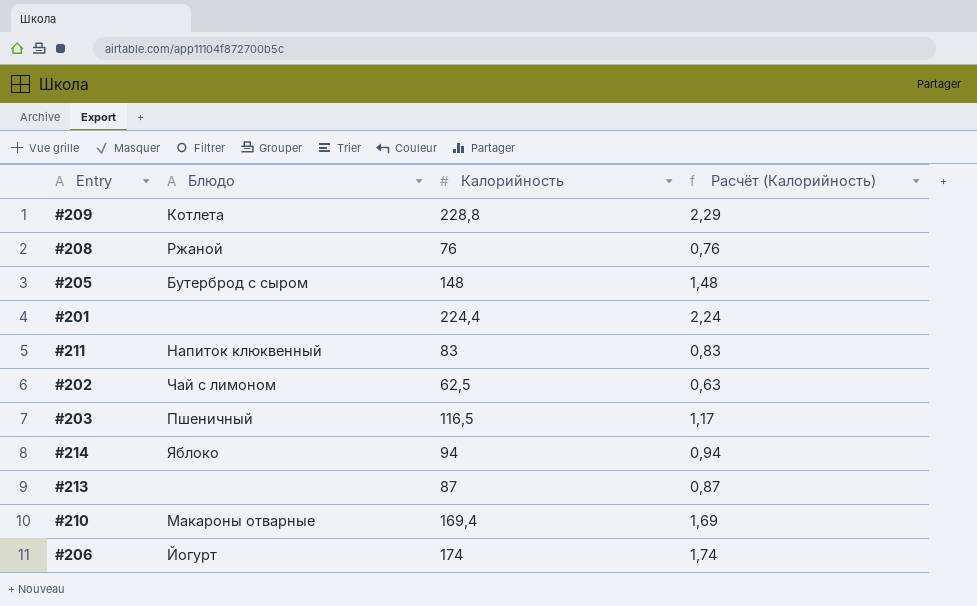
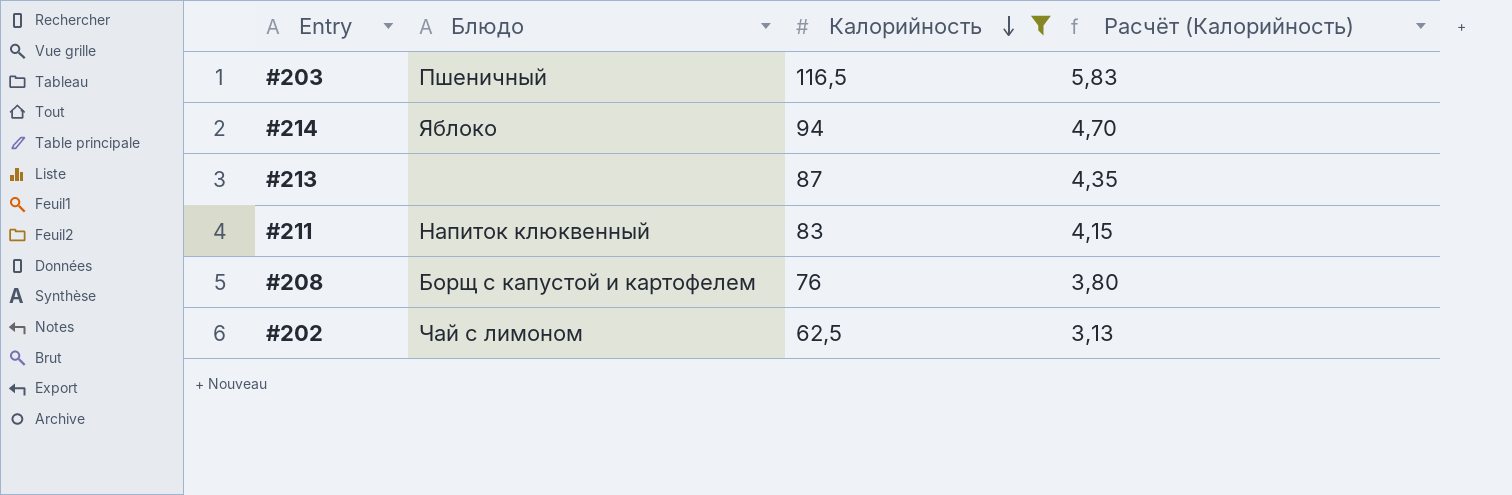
filter: none -> Калорийность <= 116,5
row order: none -> Калорийность descending
column Расчёт (Калорийность) | formula: [Калорийность] * 0,01 -> [Калорийность] * 0,05
#208 | Блюдо: Ржаной -> Борщ с капустой и картофелем

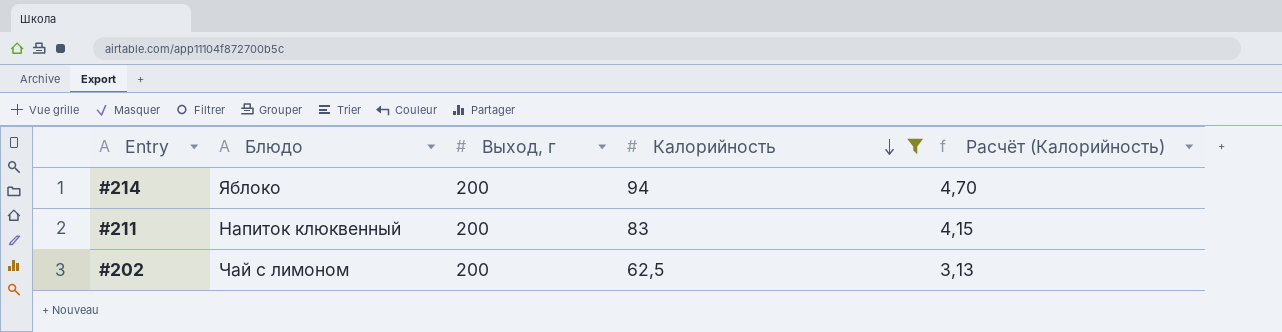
column Выход, г | position: none -> 3
row #203: Пшеничный | 116,5 | 5,83 -> none
row #213: none | 87 | 4,35 -> none
row #208: Борщ с капустой и картофелем | 76 | 3,80 -> none

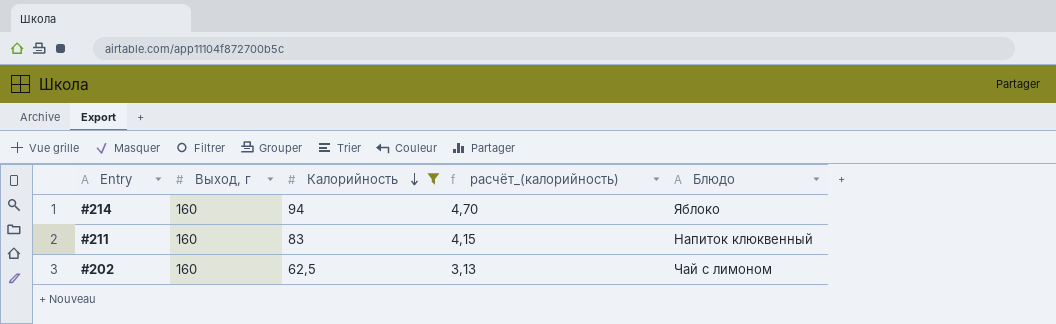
column name: Расчёт (Калорийность) -> расчёт_(калорийность)
column Блюдо | position: 2 -> 5
#214 | Выход, г: 200 -> 160
#211 | Выход, г: 200 -> 160
#202 | Выход, г: 200 -> 160

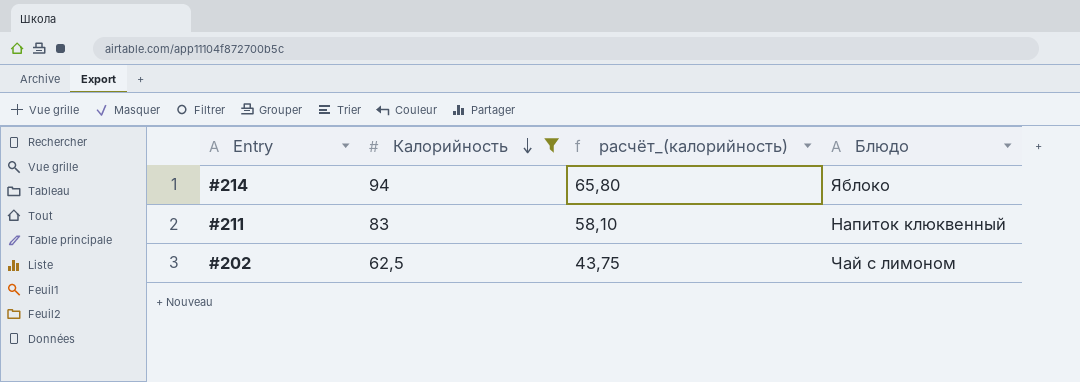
column Выход, г | position: 2 -> none
column расчёт_(калорийность) | formula: [Калорийность] * 0,05 -> [Калорийность] * 0,7

